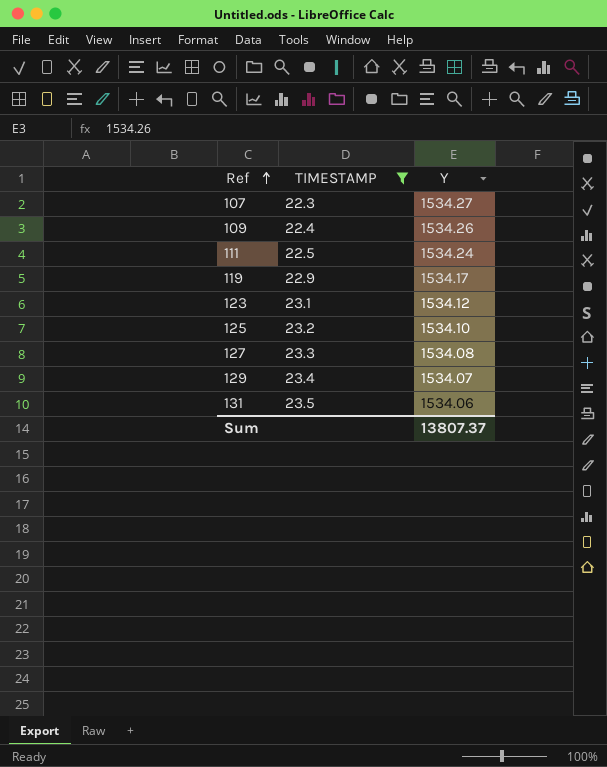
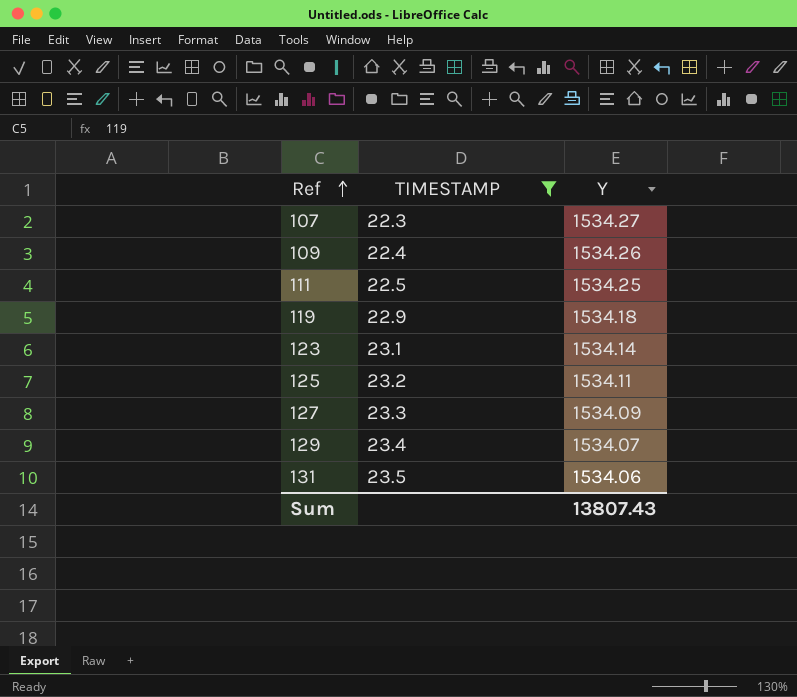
111 | Y: 1534.24 -> 1534.25
119 | Y: 1534.17 -> 1534.18
123 | Y: 1534.12 -> 1534.14
125 | Y: 1534.10 -> 1534.11
127 | Y: 1534.08 -> 1534.09
Sum | Y: 13807.37 -> 13807.43

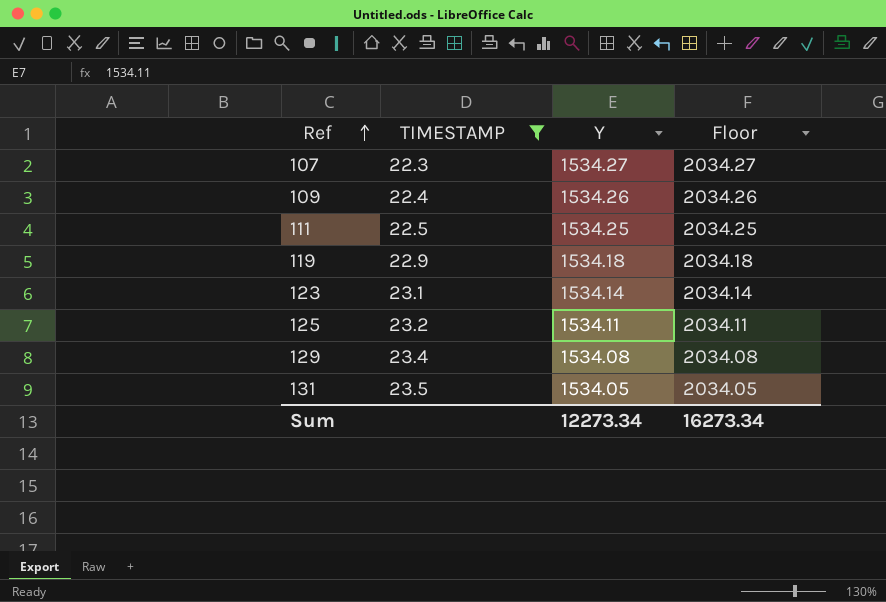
column Floor | formula: none -> [Y] + 500
row 127: 23.3 | 1534.09 -> none
129 | Y: 1534.07 -> 1534.08
131 | Y: 1534.06 -> 1534.05
Sum | Y: 13807.43 -> 12273.34

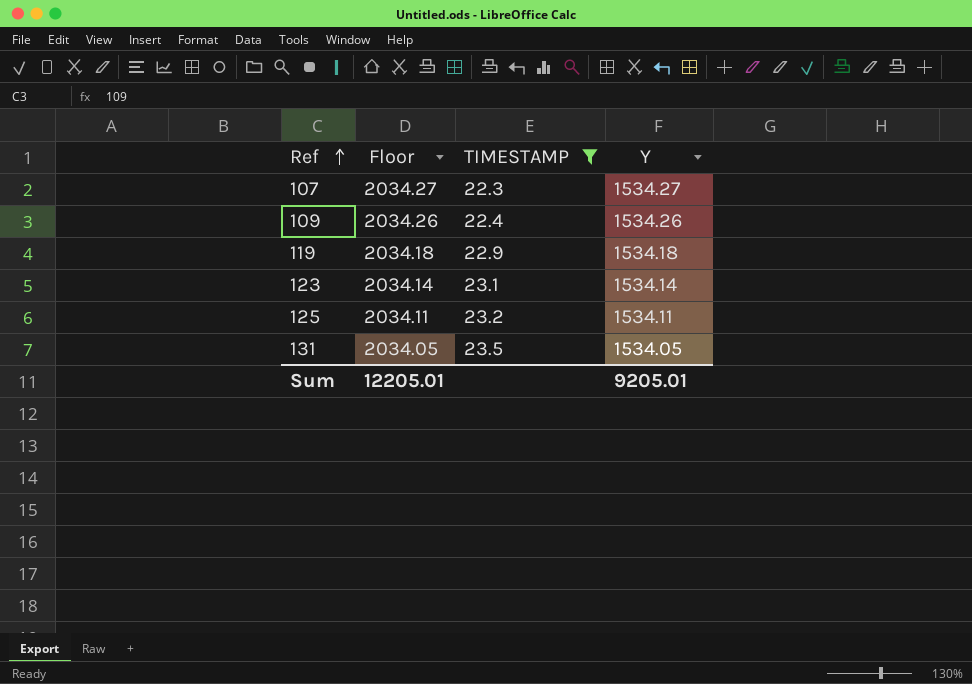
column Floor | position: 4 -> 2
row 111: 22.5 | 1534.25 | 2034.25 -> none
row 129: 23.4 | 1534.08 | 2034.08 -> none
Sum | Floor: 16273.34 -> 12205.01
Sum | Y: 12273.34 -> 9205.01

